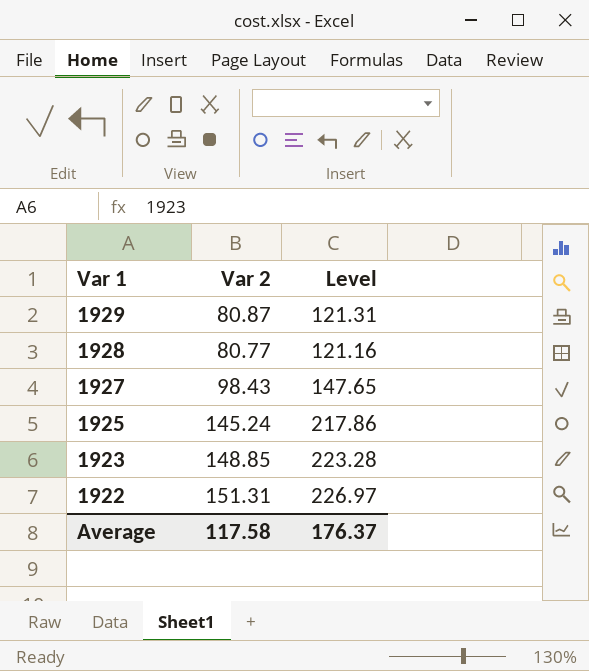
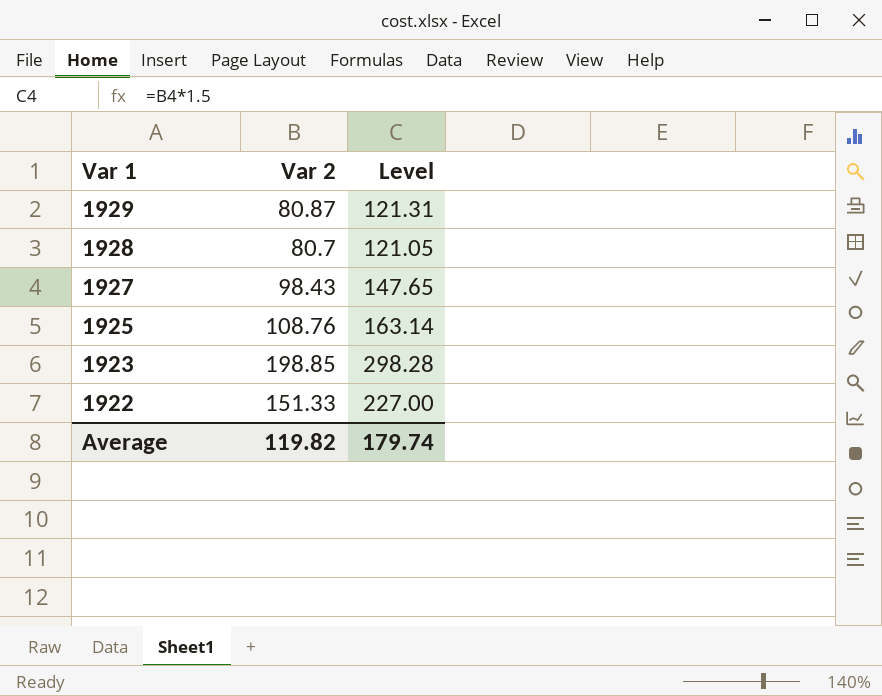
1928 | Var 2: 80.77 -> 80.7
1928 | Level: 121.16 -> 121.05
1925 | Var 2: 145.24 -> 108.76
1925 | Level: 217.86 -> 163.14
1923 | Var 2: 148.85 -> 198.85
1923 | Level: 223.28 -> 298.28
1922 | Var 2: 151.31 -> 151.33
1922 | Level: 226.97 -> 227.00
Average | Var 2: 117.58 -> 119.82
Average | Level: 176.37 -> 179.74

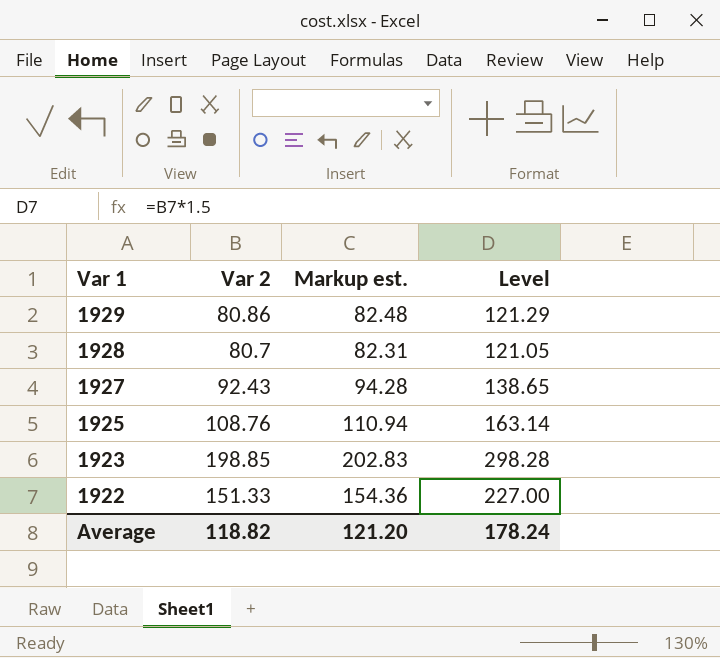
column Markup est. | formula: none -> [Var 2] * 1.02
1929 | Var 2: 80.87 -> 80.86
1929 | Level: 121.31 -> 121.29
1927 | Var 2: 98.43 -> 92.43
1927 | Level: 147.65 -> 138.65
Average | Var 2: 119.82 -> 118.82
Average | Level: 179.74 -> 178.24

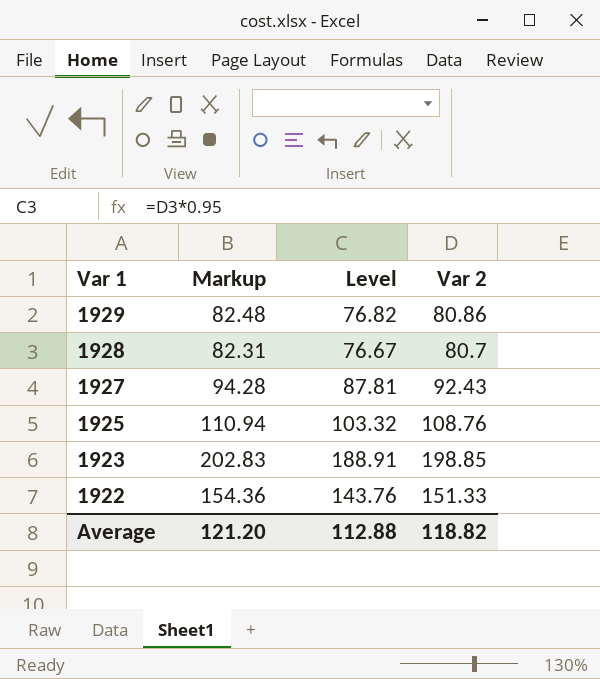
column name: Markup est. -> Markup
column Level | formula: [Var 2] * 1.5 -> [Var 2] * 0.95
column Var 2 | position: 2 -> 4
Average | Level: 178.24 -> 112.88

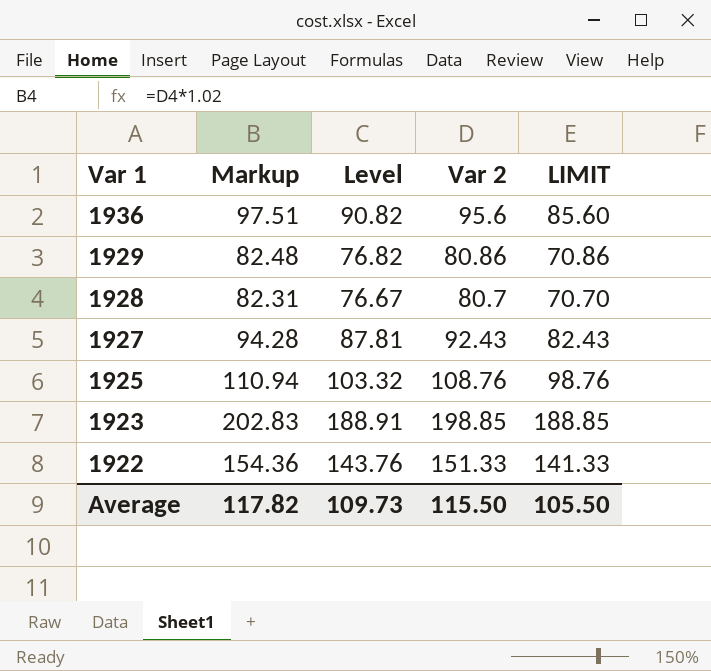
column LIMIT | formula: none -> [Var 2] - 10
row 1936: none -> 97.51 | 90.82 | 95.6 | 85.60
Average | Markup: 121.20 -> 117.82
Average | Level: 112.88 -> 109.73
Average | Var 2: 118.82 -> 115.50

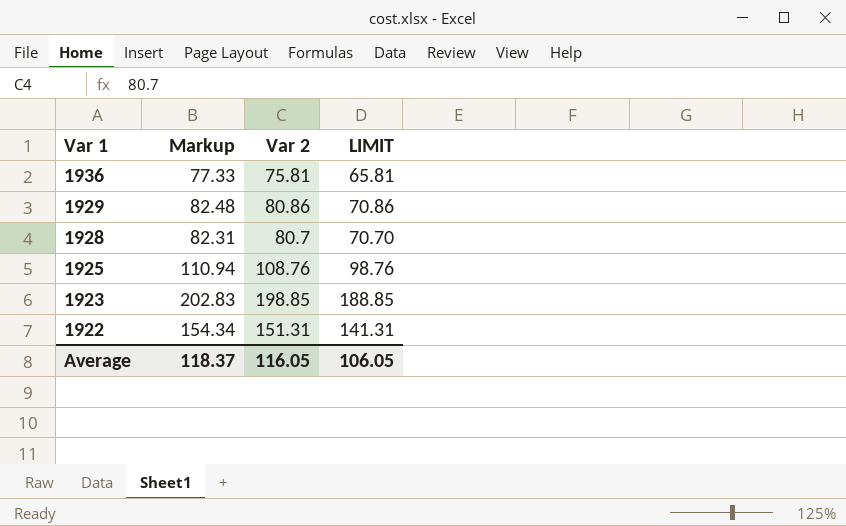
column Level | formula: [Var 2] * 0.95 -> none
row 1927: 94.28 | 87.81 | 92.43 | 82.43 -> none
1936 | Markup: 97.51 -> 77.33
1936 | Var 2: 95.6 -> 75.81
1936 | LIMIT: 85.60 -> 65.81
1922 | Markup: 154.36 -> 154.34
1922 | Var 2: 151.33 -> 151.31
1922 | LIMIT: 141.33 -> 141.31
Average | Markup: 117.82 -> 118.37
Average | Var 2: 115.50 -> 116.05
Average | LIMIT: 105.50 -> 106.05

